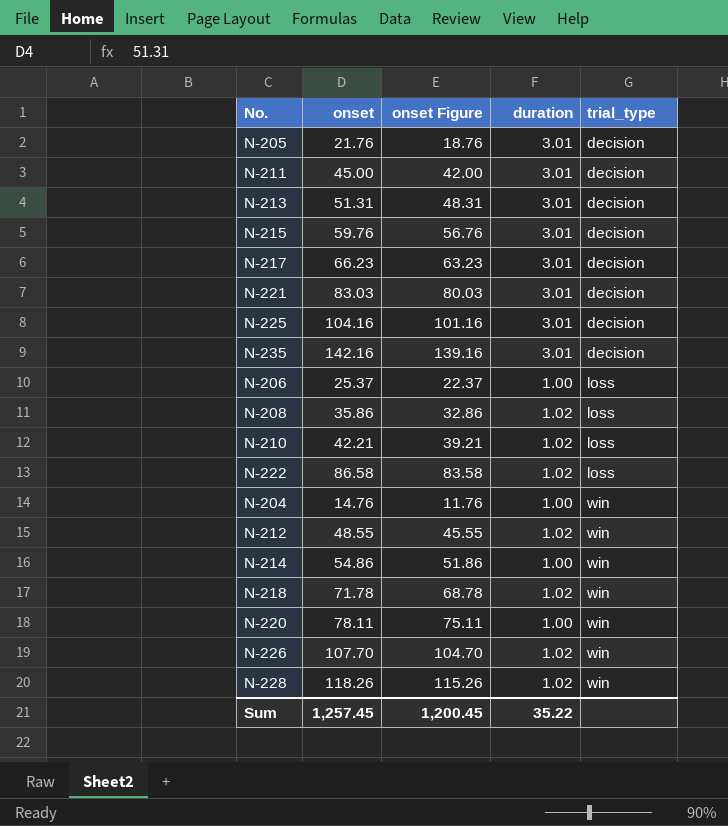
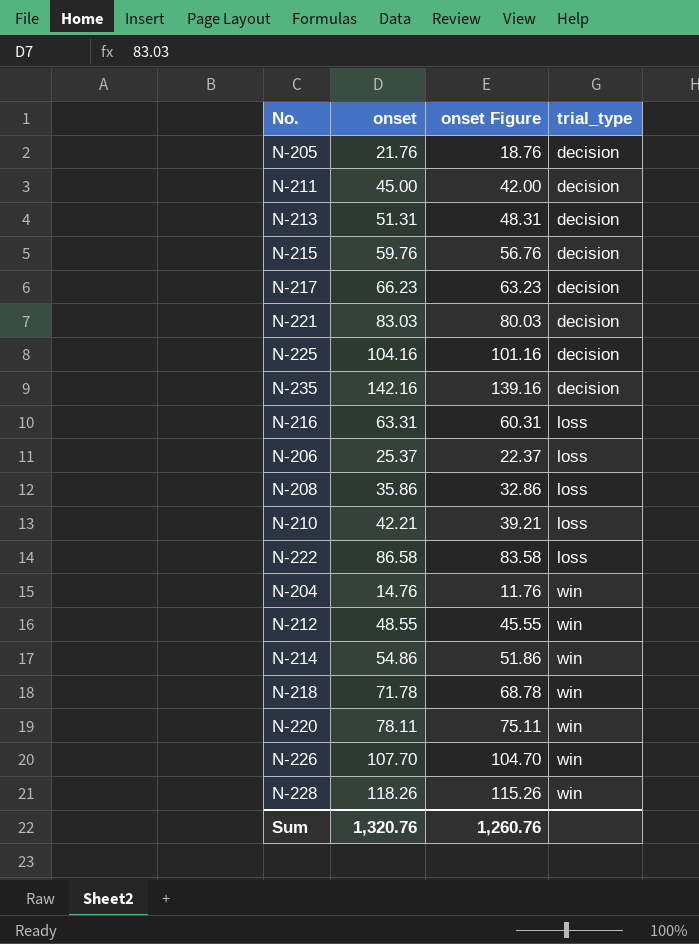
column duration | position: 4 -> none
row N-216: none -> 63.31 | 60.31 | loss
Sum | onset: 1,257.45 -> 1,320.76
Sum | onset Figure: 1,200.45 -> 1,260.76

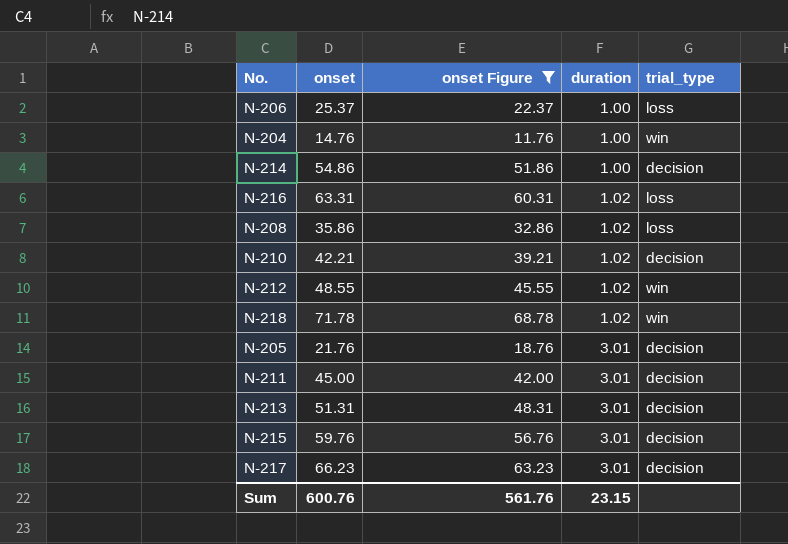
filter: none -> onset Figure <= 68.78
row order: trial_type ascending -> duration ascending
column duration | position: none -> 4
N-214 | trial_type: win -> decision
N-210 | trial_type: loss -> decision
Sum | onset: 1,320.76 -> 600.76
Sum | onset Figure: 1,260.76 -> 561.76

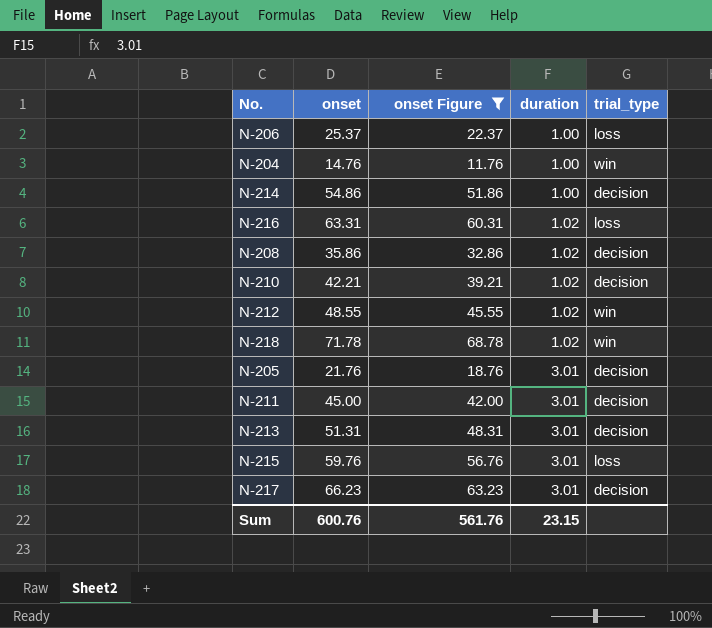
N-208 | trial_type: loss -> decision
N-215 | trial_type: decision -> loss

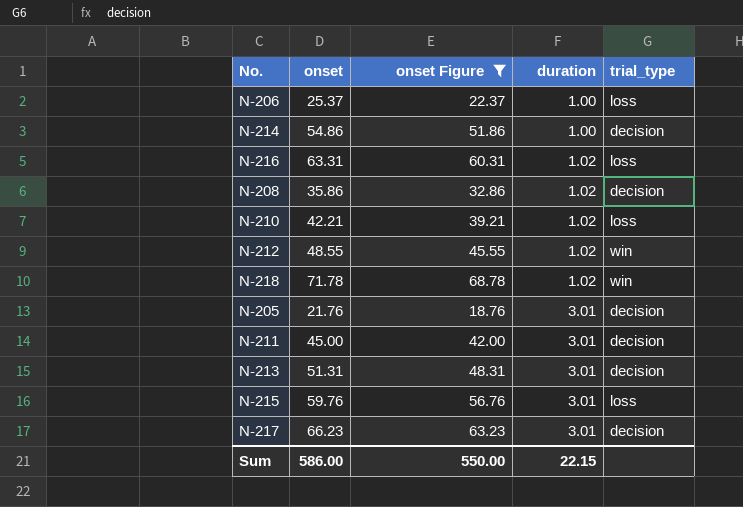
row N-204: 14.76 | 11.76 | 1.00 | win -> none
N-210 | trial_type: decision -> loss
Sum | onset: 600.76 -> 586.00
Sum | onset Figure: 561.76 -> 550.00
Sum | duration: 23.15 -> 22.15

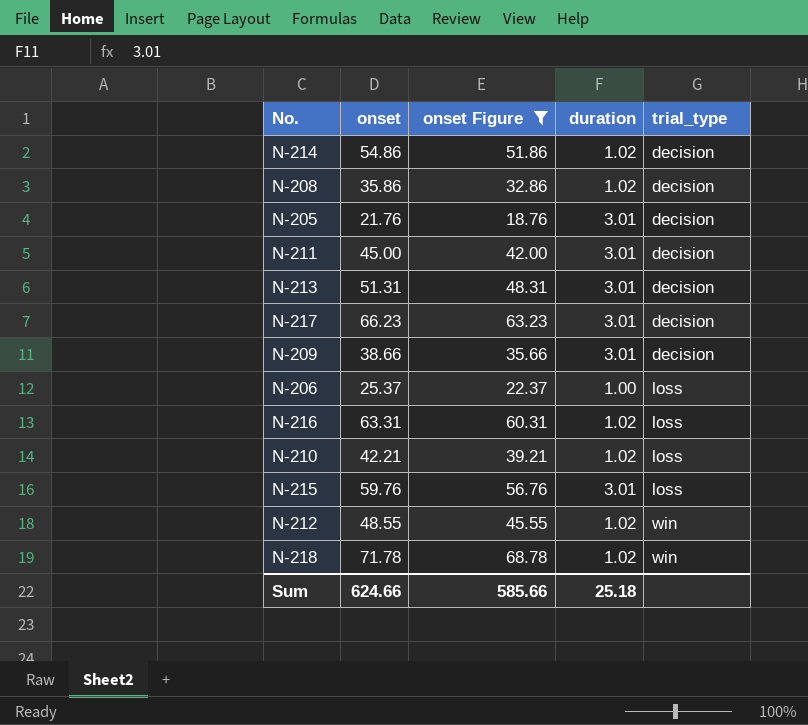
row order: duration ascending -> trial_type ascending
N-214 | duration: 1.00 -> 1.02
row N-209: none -> 38.66 | 35.66 | 3.01 | decision
Sum | onset: 586.00 -> 624.66
Sum | onset Figure: 550.00 -> 585.66
Sum | duration: 22.15 -> 25.18

